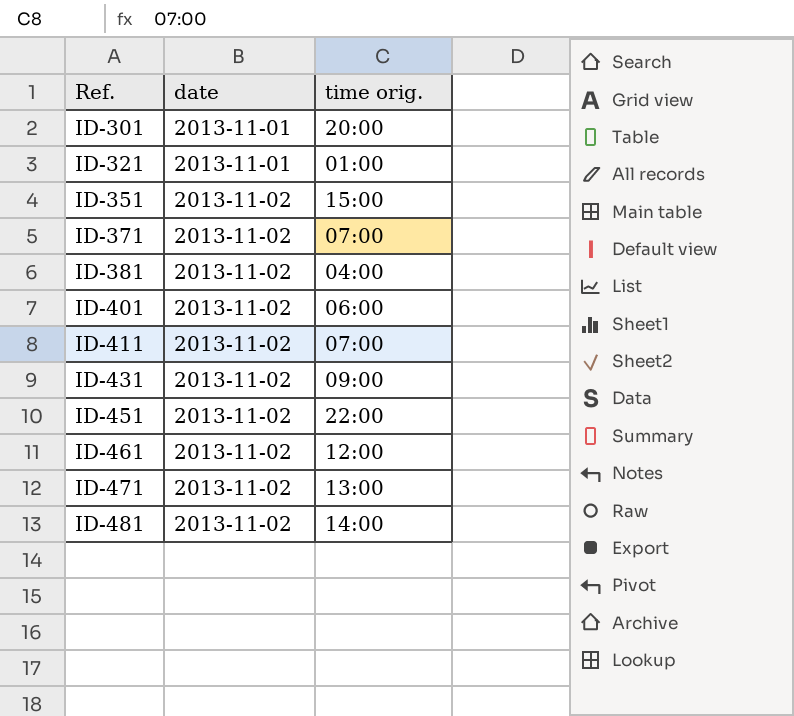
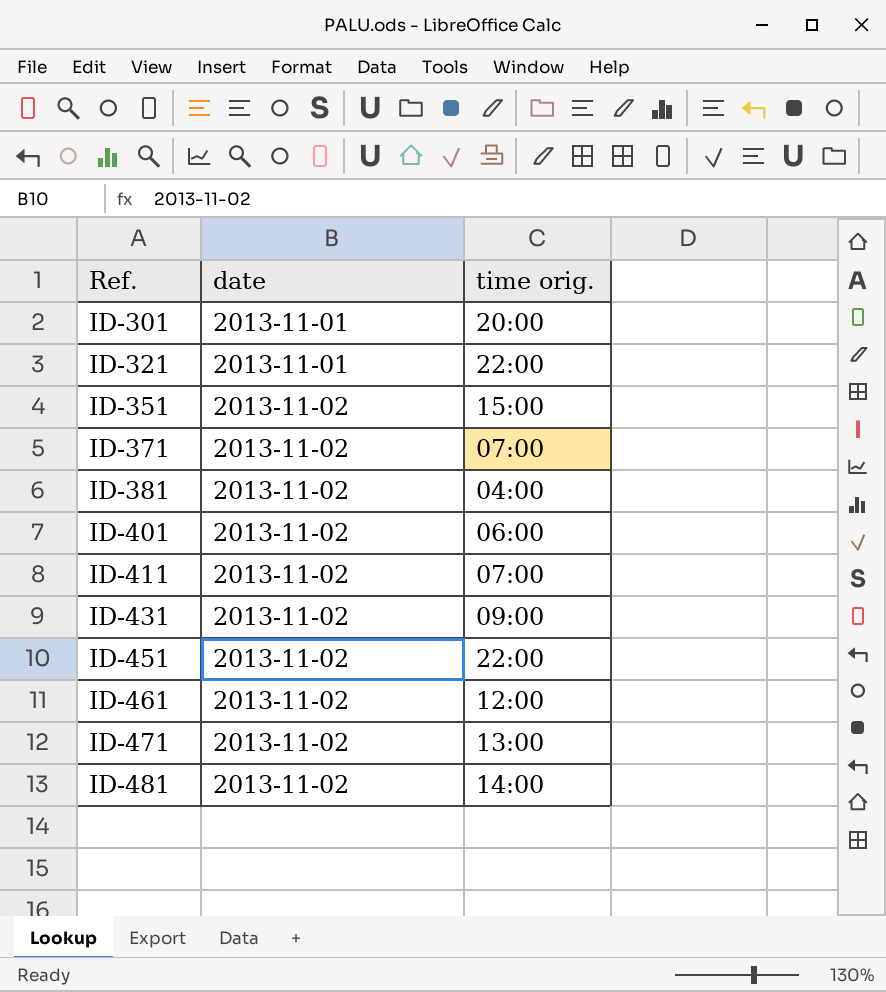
ID-321 | time orig.: 01:00 -> 22:00

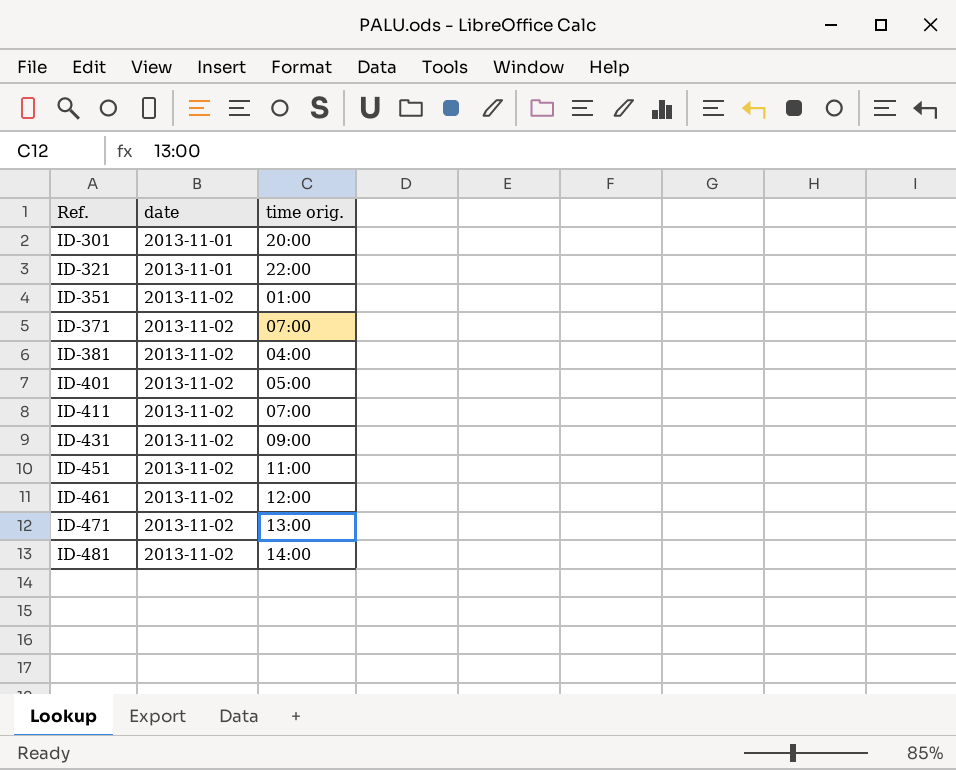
ID-351 | time orig.: 15:00 -> 01:00
ID-401 | time orig.: 06:00 -> 05:00
ID-451 | time orig.: 22:00 -> 11:00

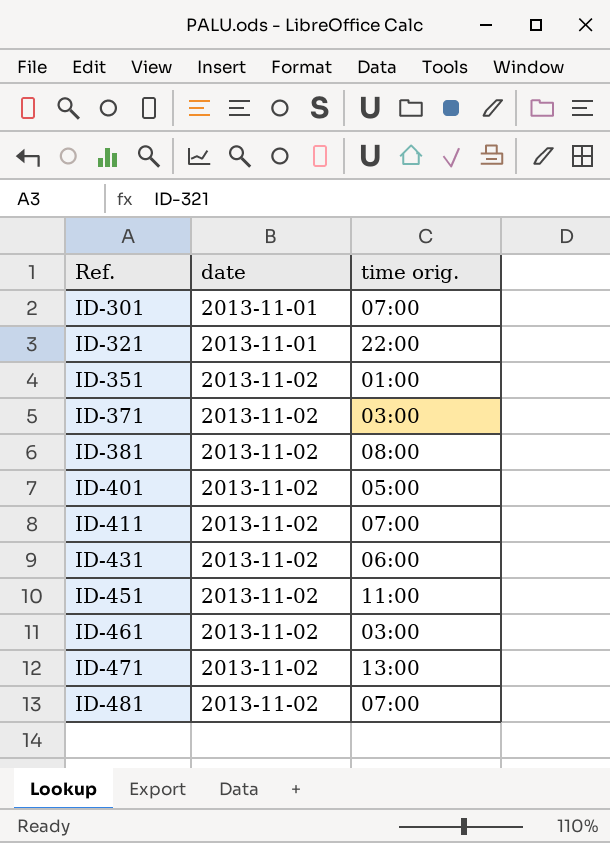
ID-301 | time orig.: 20:00 -> 07:00
ID-371 | time orig.: 07:00 -> 03:00
ID-381 | time orig.: 04:00 -> 08:00
ID-431 | time orig.: 09:00 -> 06:00
ID-461 | time orig.: 12:00 -> 03:00
ID-481 | time orig.: 14:00 -> 07:00

